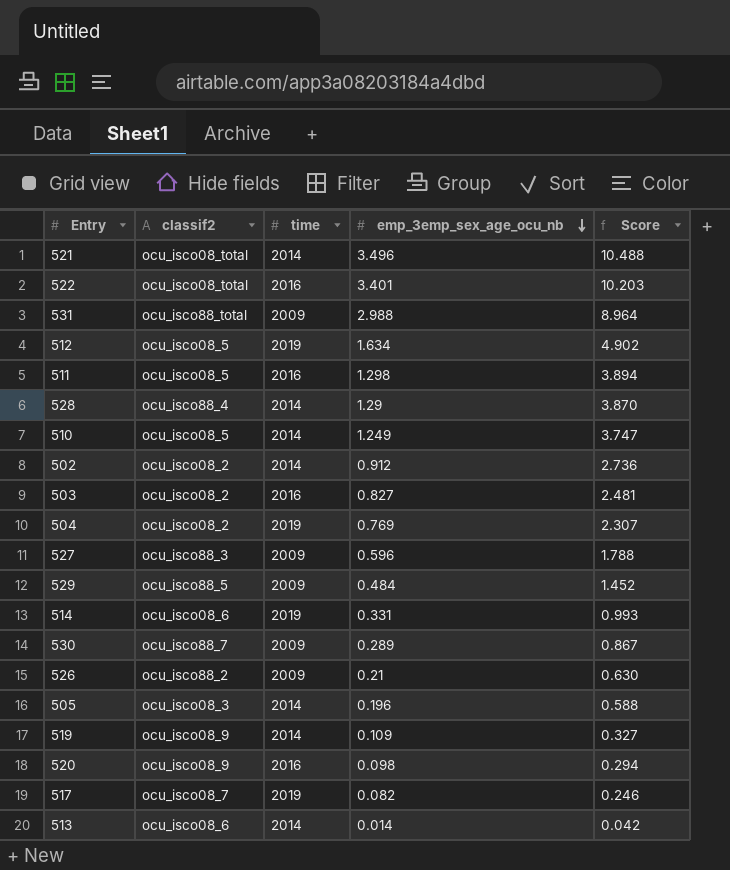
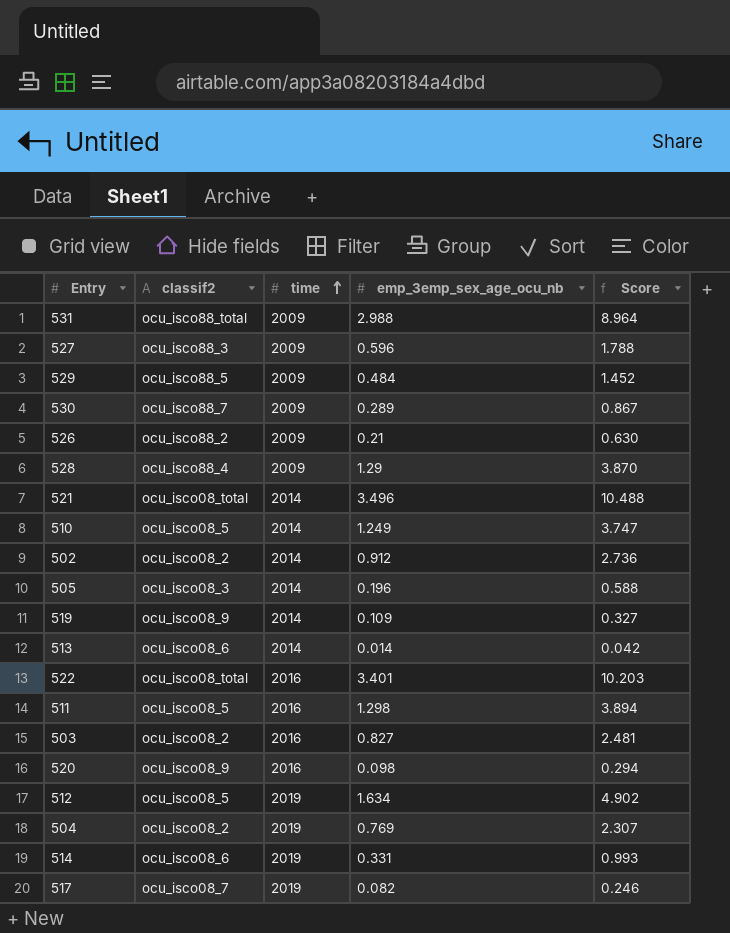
row order: emp_3emp_sex_age_ocu_nb descending -> time ascending
528 | time: 2014 -> 2009

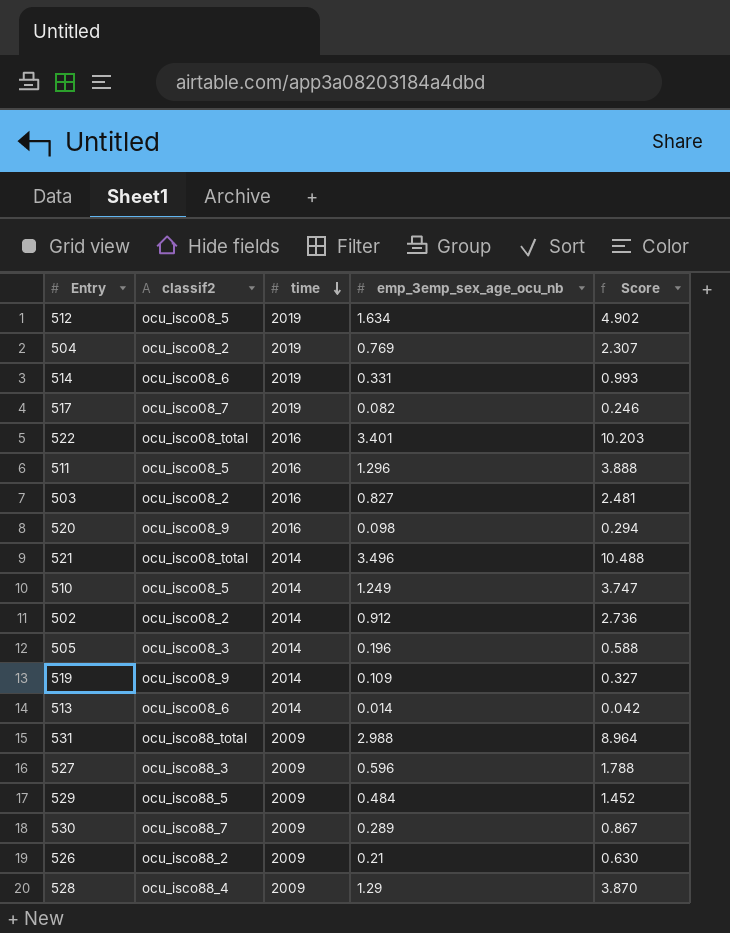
row order: time ascending -> time descending
511 | emp_3emp_sex_age_ocu_nb: 1.298 -> 1.296
511 | Score: 3.894 -> 3.888

